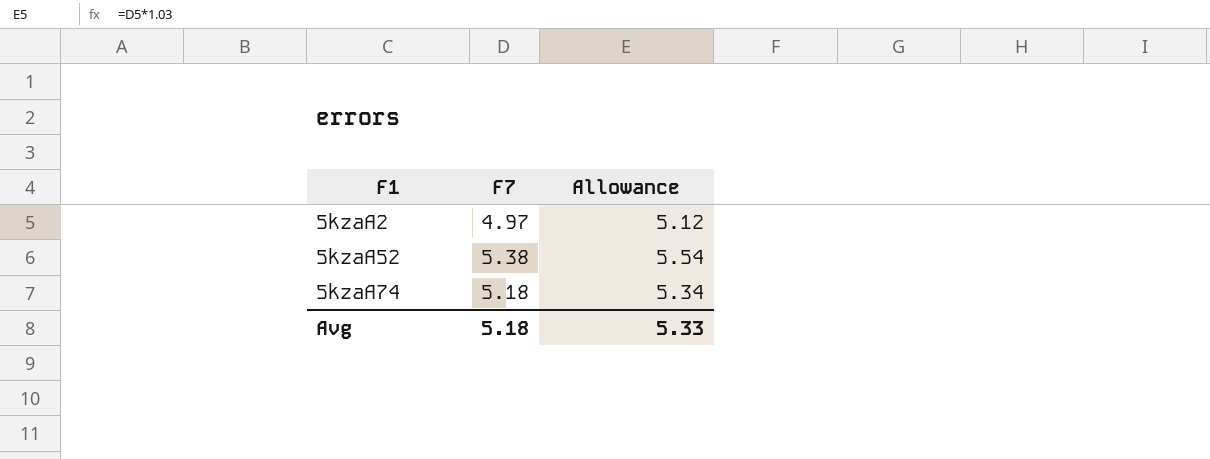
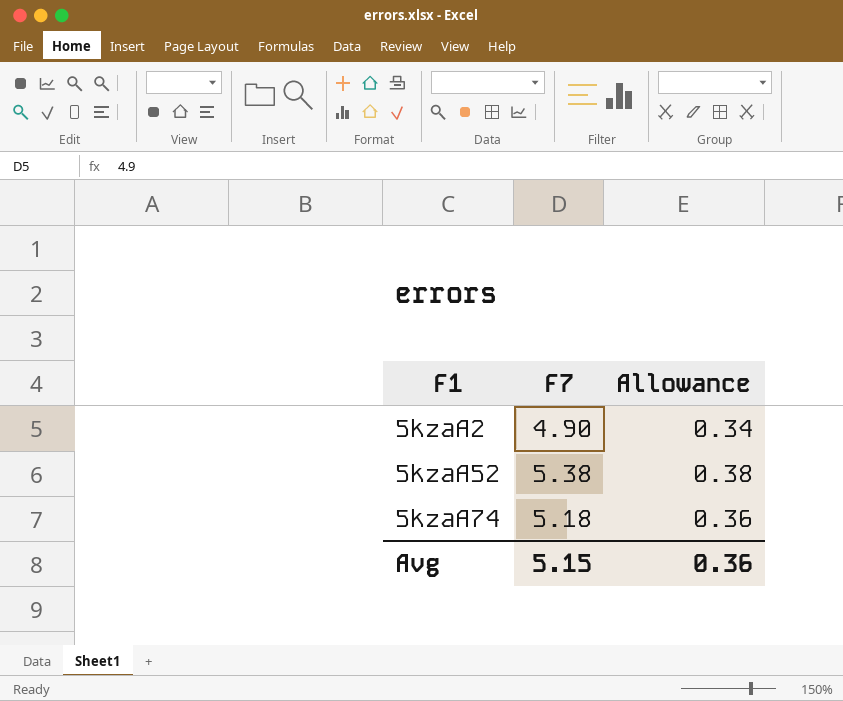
column Allowance | formula: [F7] * 1.03 -> [F7] * 0.07
5kzaA2 | F7: 4.97 -> 4.90
Avg | F7: 5.18 -> 5.15
Avg | Allowance: 5.33 -> 0.36

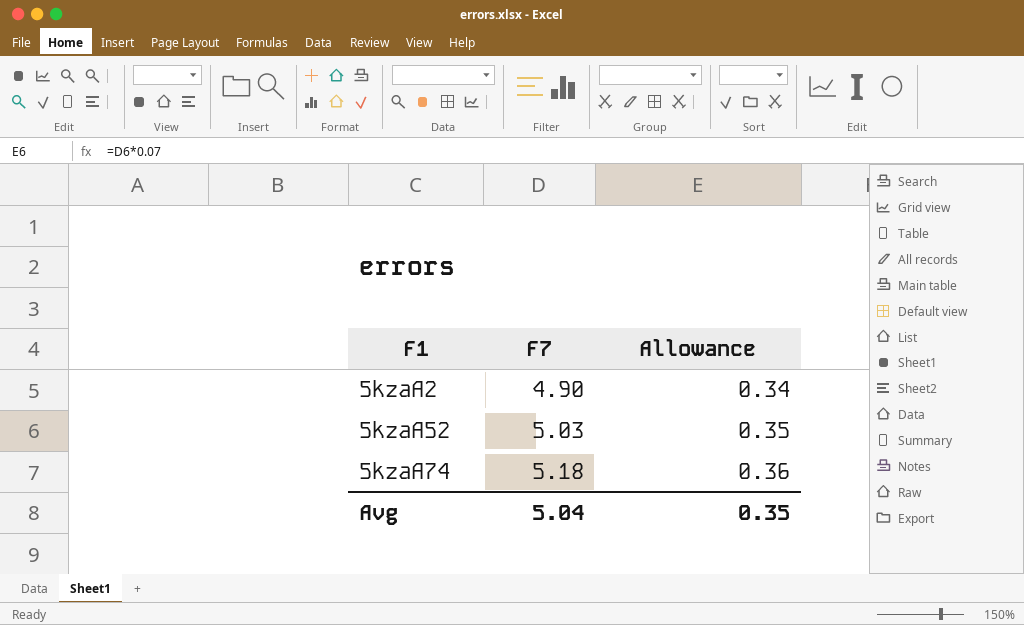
5kzaA52 | F7: 5.38 -> 5.03
5kzaA52 | Allowance: 0.38 -> 0.35
Avg | F7: 5.15 -> 5.04
Avg | Allowance: 0.36 -> 0.35

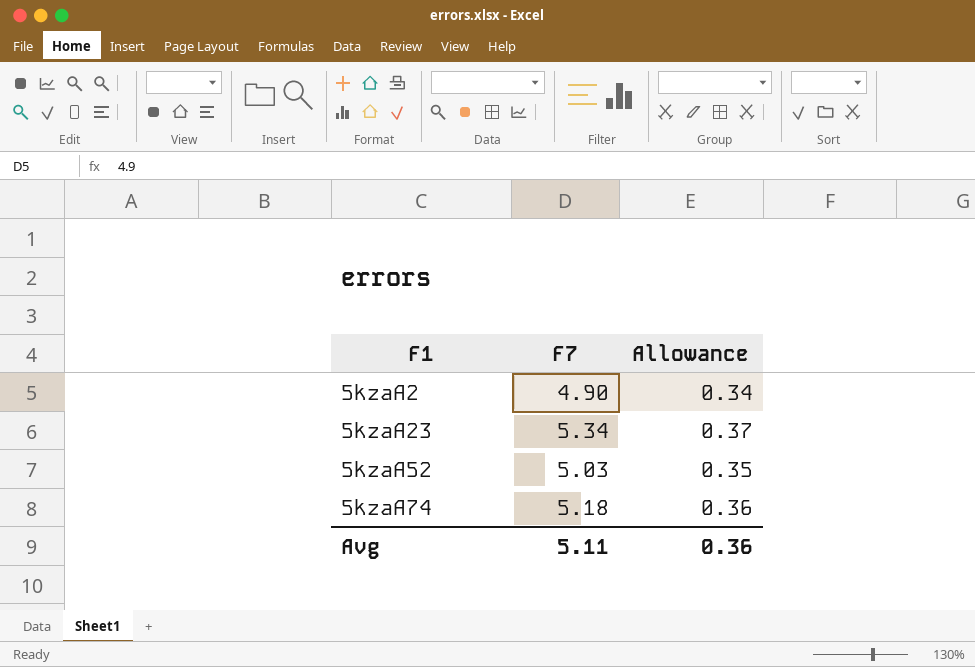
row 5kzaA23: none -> 5.34 | 0.37
Avg | F7: 5.04 -> 5.11
Avg | Allowance: 0.35 -> 0.36

